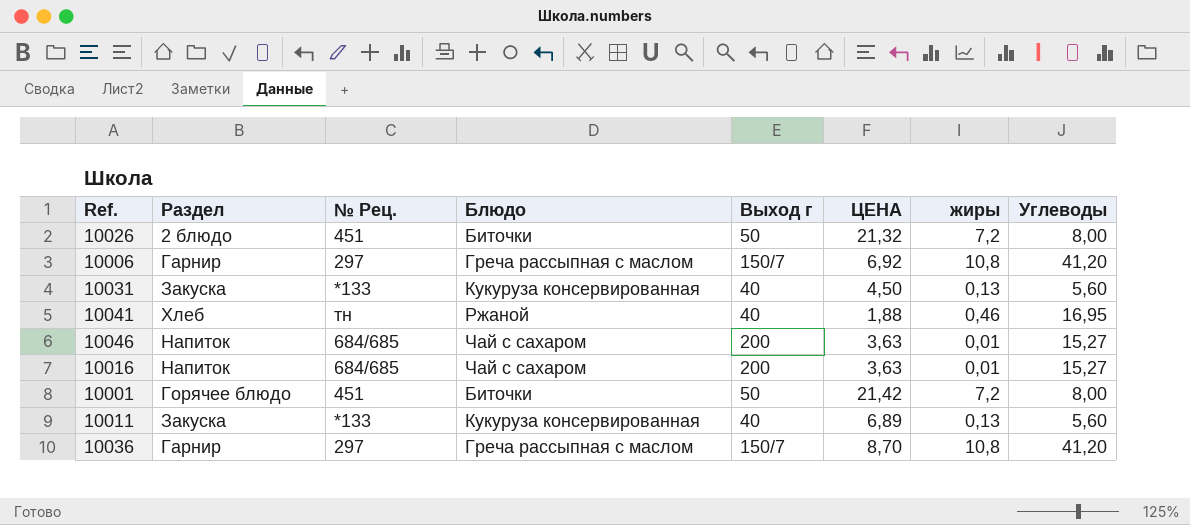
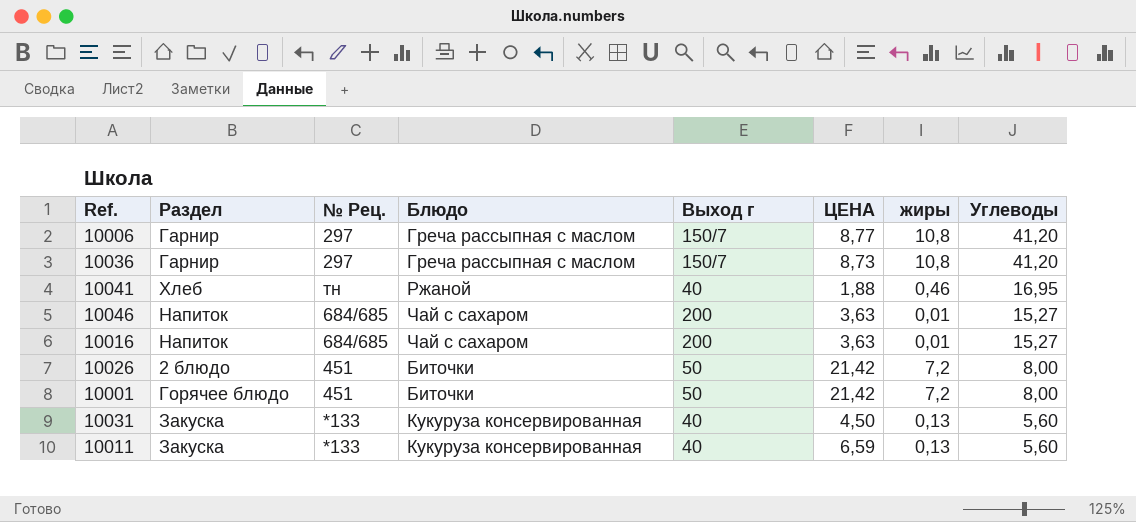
row order: none -> Углеводы descending
10006 | ЦЕНА: 6,92 -> 8,77
10036 | ЦЕНА: 8,70 -> 8,73
10026 | ЦЕНА: 21,32 -> 21,42
10011 | ЦЕНА: 6,89 -> 6,59

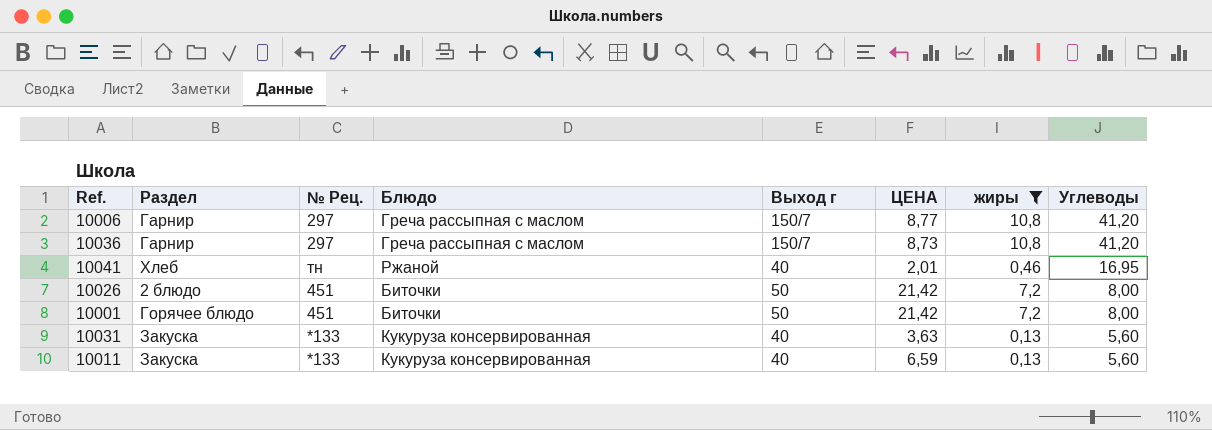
filter: none -> жиры != 0,01
10041 | ЦЕНА: 1,88 -> 2,01
10031 | ЦЕНА: 4,50 -> 3,63

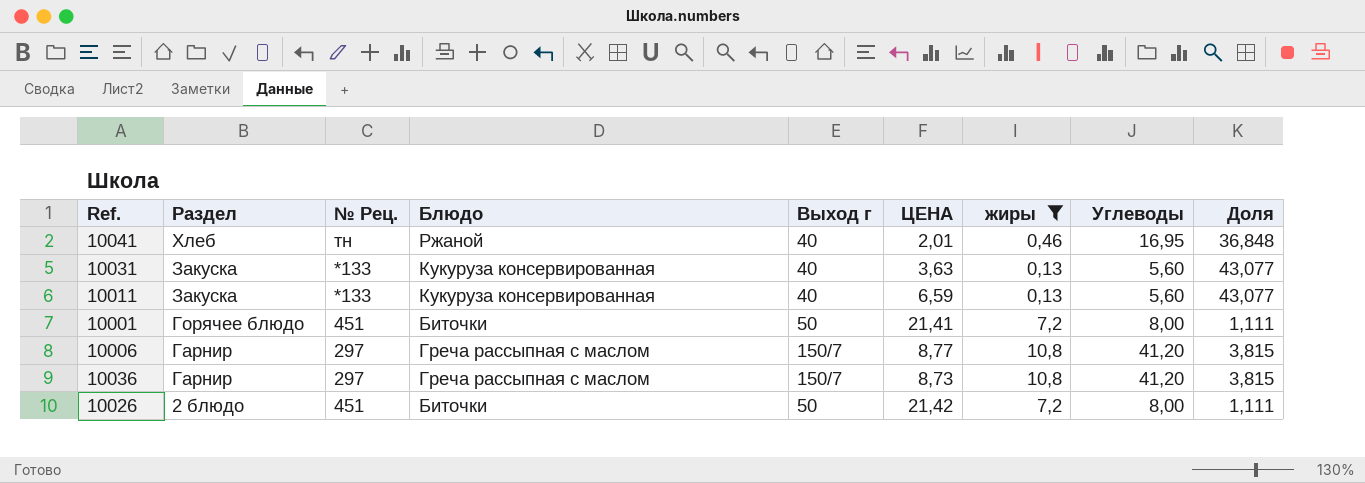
row order: Углеводы descending -> Раздел descending
column Доля | formula: none -> [Углеводы] / [жиры]
10001 | ЦЕНА: 21,42 -> 21,41

